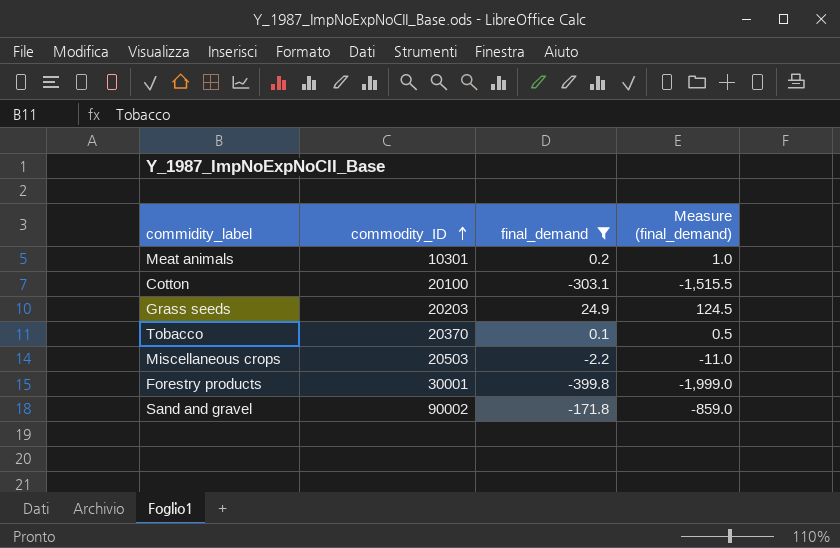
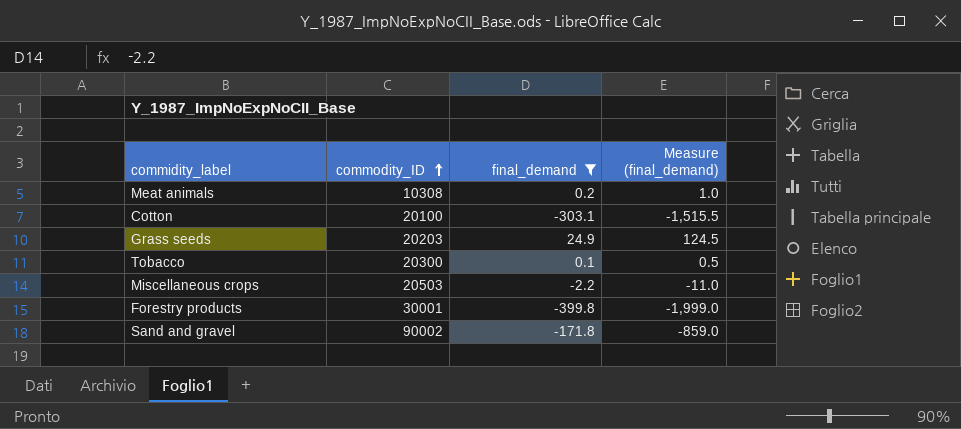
Meat animals | commodity_ID: 10301 -> 10308
Tobacco | commodity_ID: 20370 -> 20300

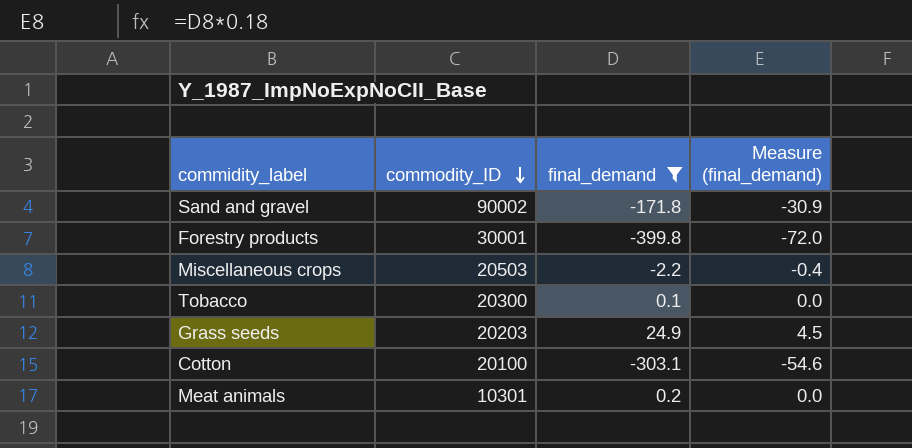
row order: commodity_ID ascending -> commodity_ID descending
column Measure (final_demand) | formula: [final_demand] * 5 -> [final_demand] * 0.18
Meat animals | commodity_ID: 10308 -> 10301

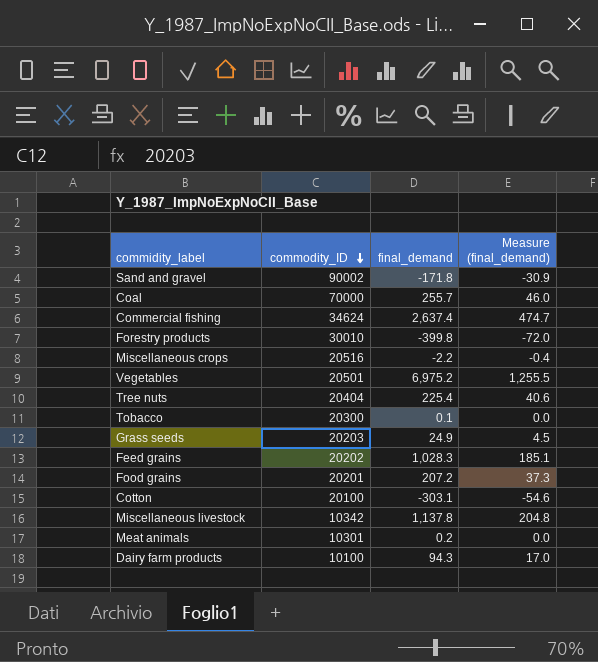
filter: final_demand <= 24.9 -> none
Forestry products | commodity_ID: 30001 -> 30010
Miscellaneous crops | commodity_ID: 20503 -> 20516

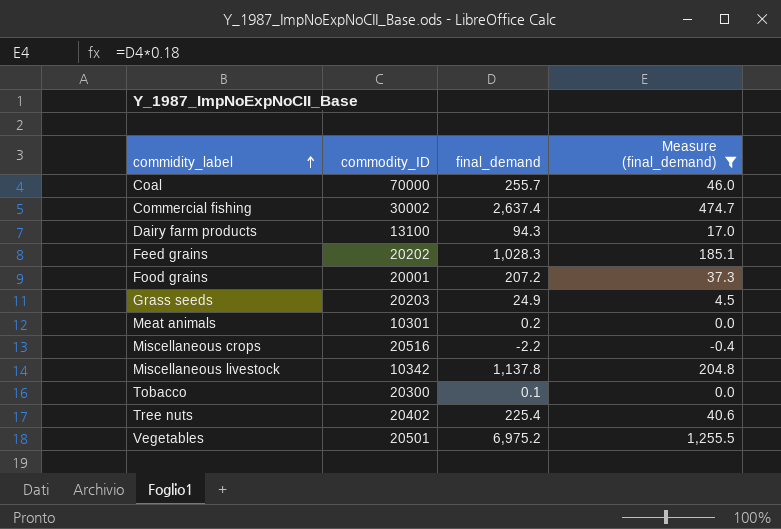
filter: none -> Measure (final_demand) >= -0.4
row order: commodity_ID descending -> commidity_label ascending
Commercial fishing | commodity_ID: 34624 -> 30002
Dairy farm products | commodity_ID: 10100 -> 13100
Food grains | commodity_ID: 20201 -> 20001
Tree nuts | commodity_ID: 20404 -> 20402

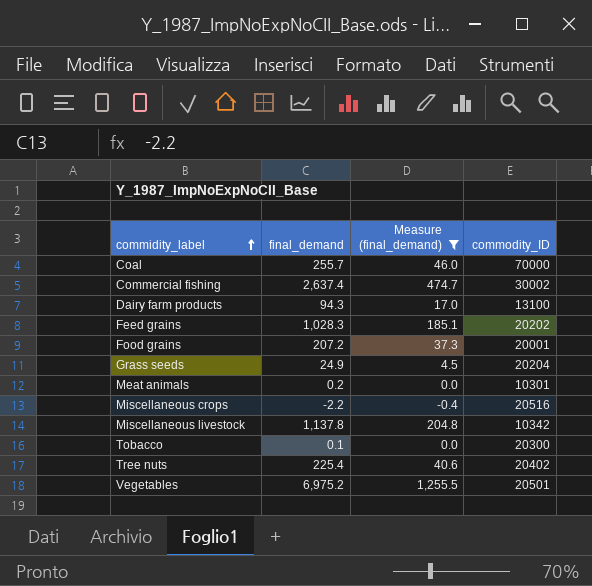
column commodity_ID | position: 2 -> 4
Grass seeds | commodity_ID: 20203 -> 20204

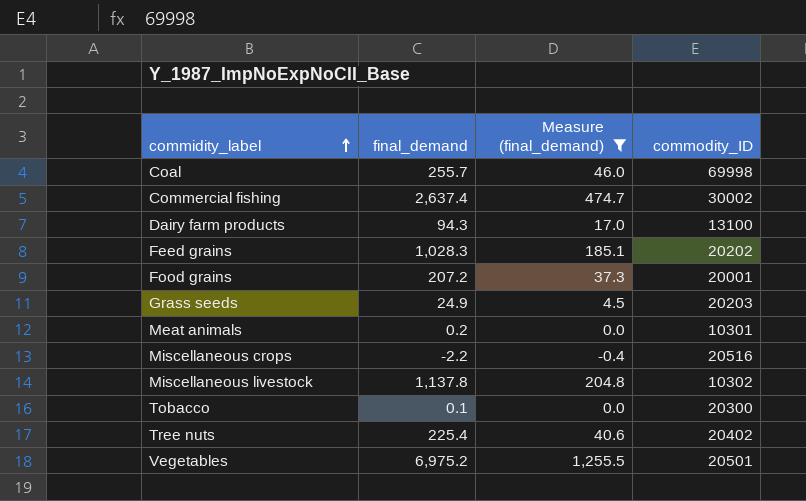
Coal | commodity_ID: 70000 -> 69998
Grass seeds | commodity_ID: 20204 -> 20203
Miscellaneous livestock | commodity_ID: 10342 -> 10302

